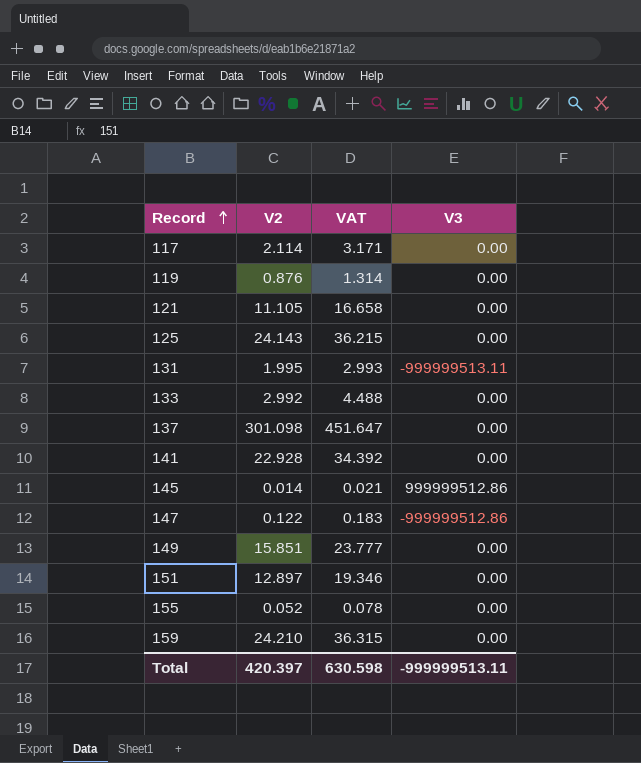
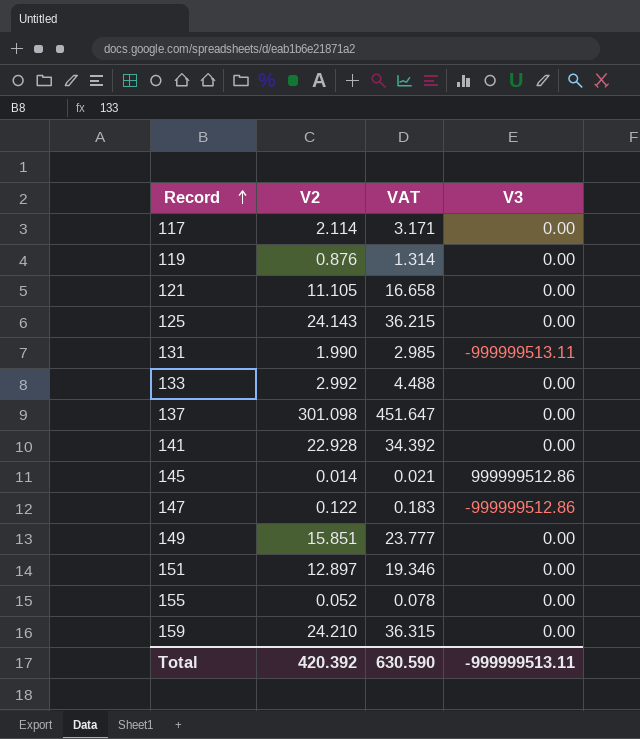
131 | V2: 1.995 -> 1.990
131 | VAT: 2.993 -> 2.985
Total | V2: 420.397 -> 420.392
Total | VAT: 630.598 -> 630.590

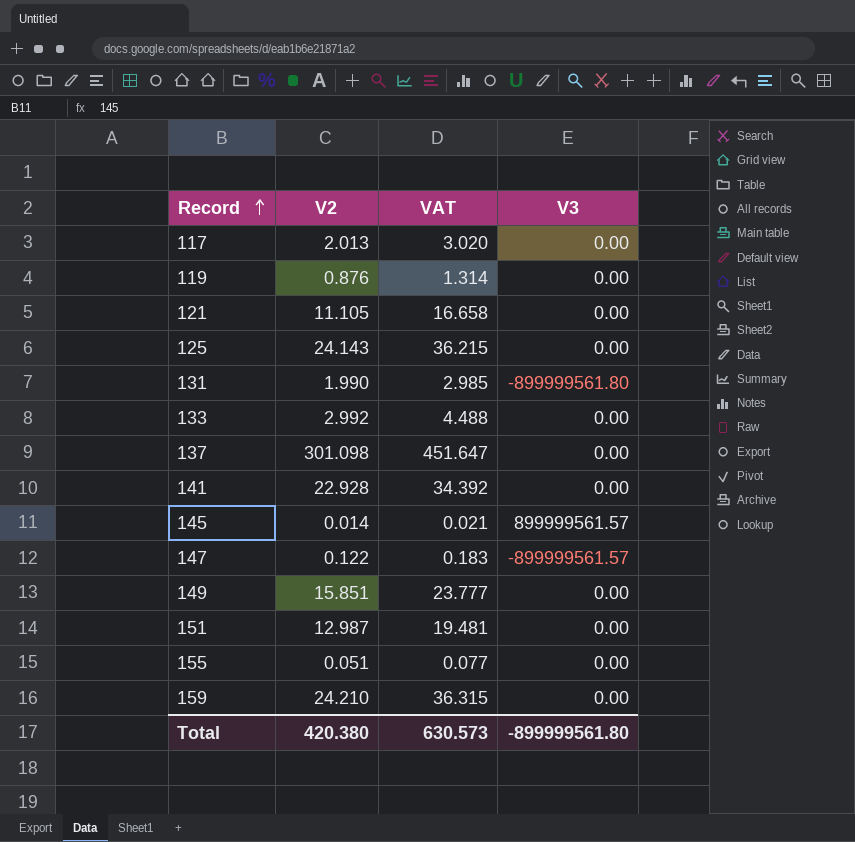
117 | V2: 2.114 -> 2.013
117 | VAT: 3.171 -> 3.020
131 | V3: -999999513.11 -> -899999561.80
145 | V3: 999999512.86 -> 899999561.57
147 | V3: -999999512.86 -> -899999561.57
151 | V2: 12.897 -> 12.987
151 | VAT: 19.346 -> 19.481
155 | V2: 0.052 -> 0.051
155 | VAT: 0.078 -> 0.077
Total | V2: 420.392 -> 420.380
Total | VAT: 630.590 -> 630.573
Total | V3: -999999513.11 -> -899999561.80

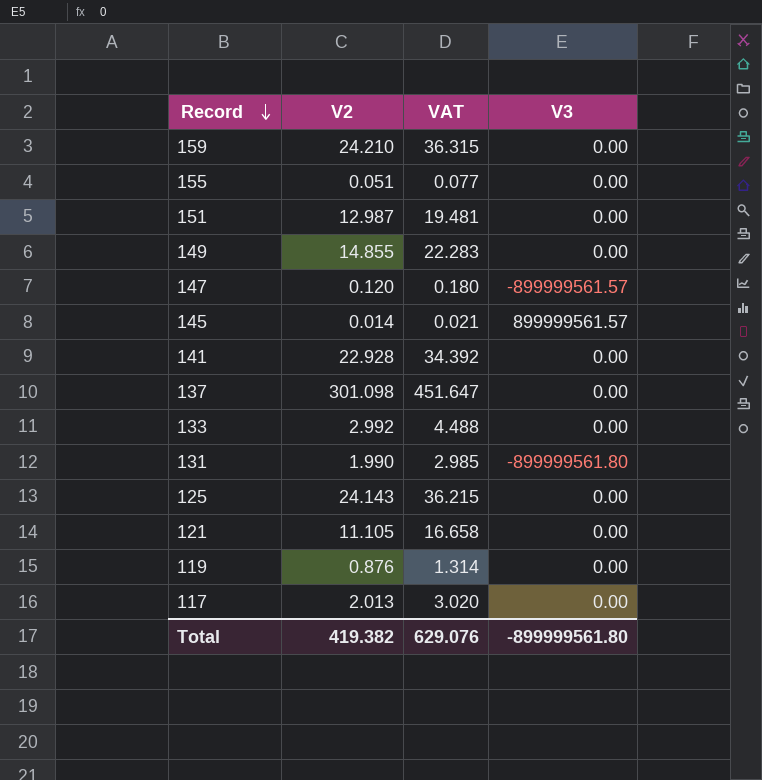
row order: Record ascending -> Record descending
149 | V2: 15.851 -> 14.855
149 | VAT: 23.777 -> 22.283
147 | V2: 0.122 -> 0.120
147 | VAT: 0.183 -> 0.180
Total | V2: 420.380 -> 419.382
Total | VAT: 630.573 -> 629.076

